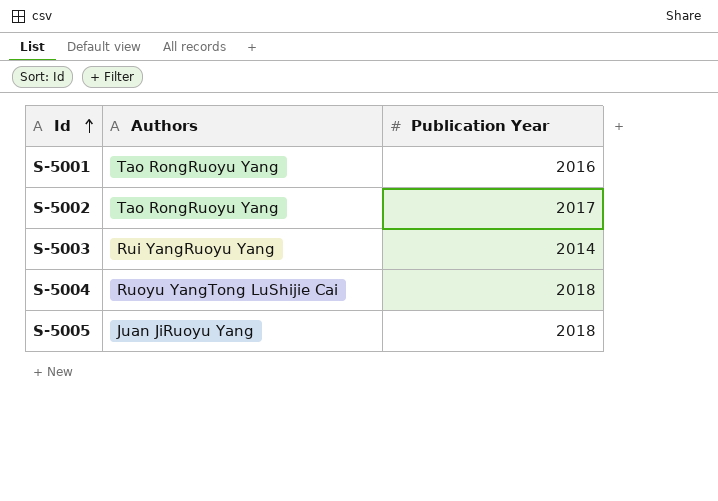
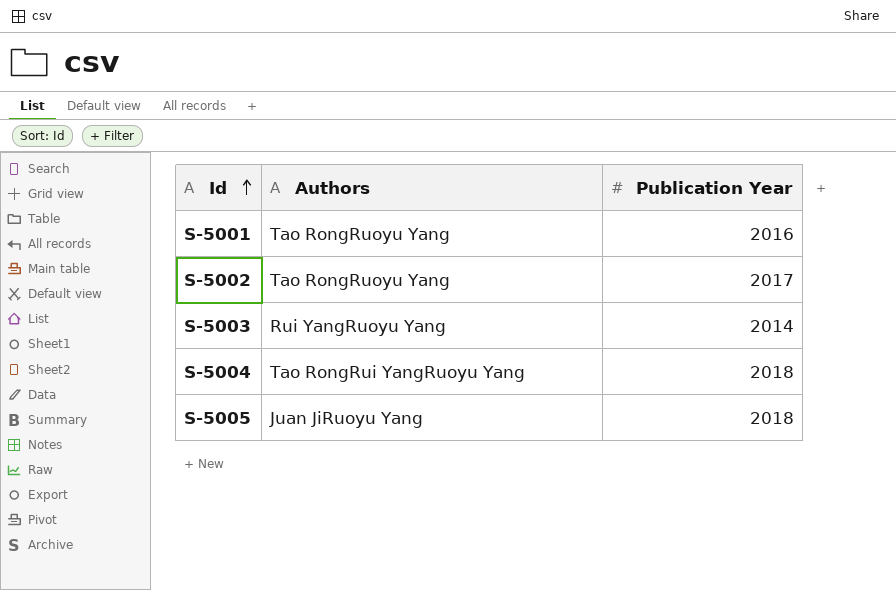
S-5004 | Authors: Ruoyu YangTong LuShijie Cai -> Tao RongRui YangRuoyu Yang

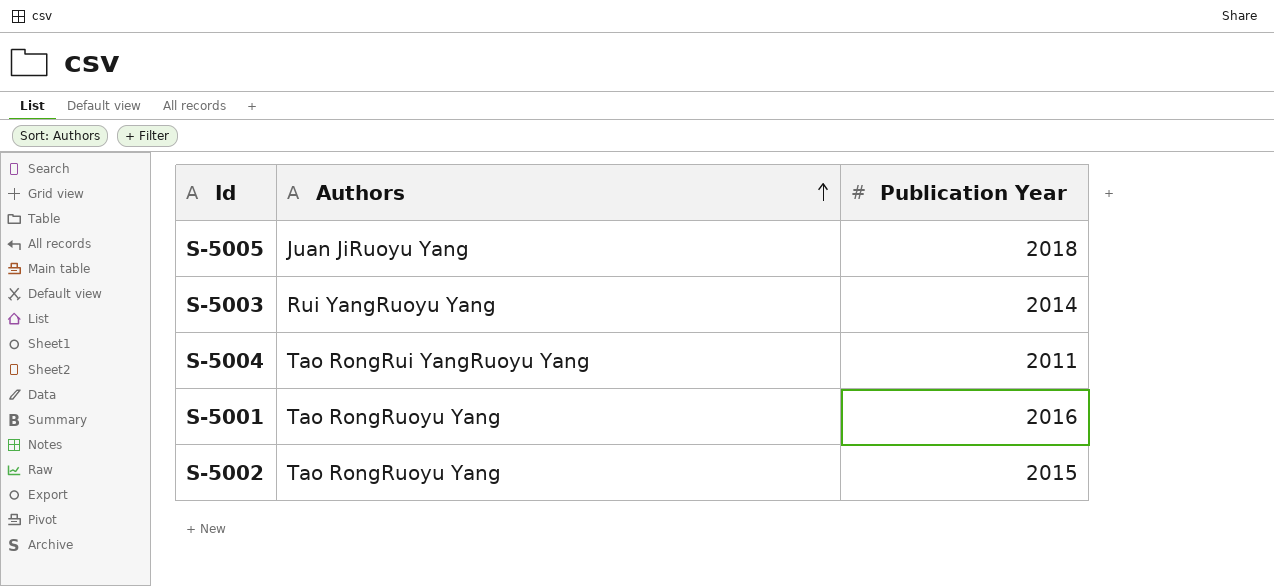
row order: Id ascending -> Authors ascending
S-5004 | Publication Year: 2018 -> 2011
S-5002 | Publication Year: 2017 -> 2015

